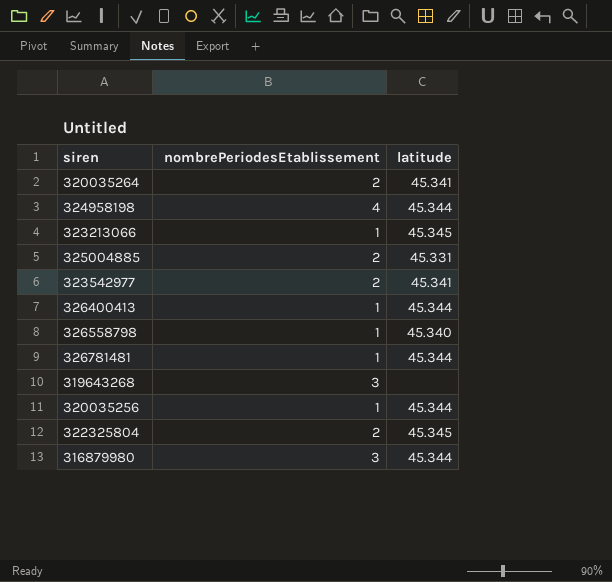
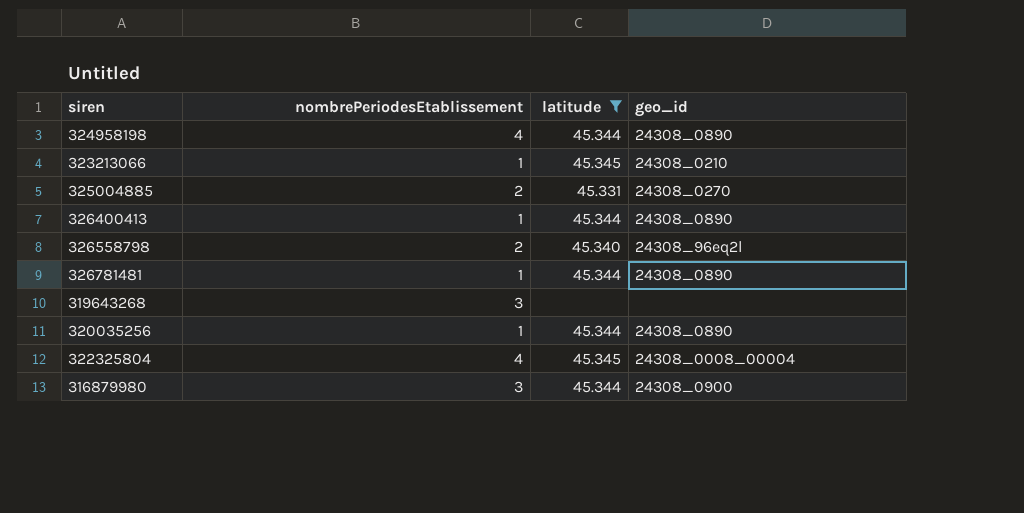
filter: none -> latitude != 45.341
column geo_id | position: none -> 4
326558798 | nombrePeriodesEtablissement: 1 -> 2
322325804 | nombrePeriodesEtablissement: 2 -> 4

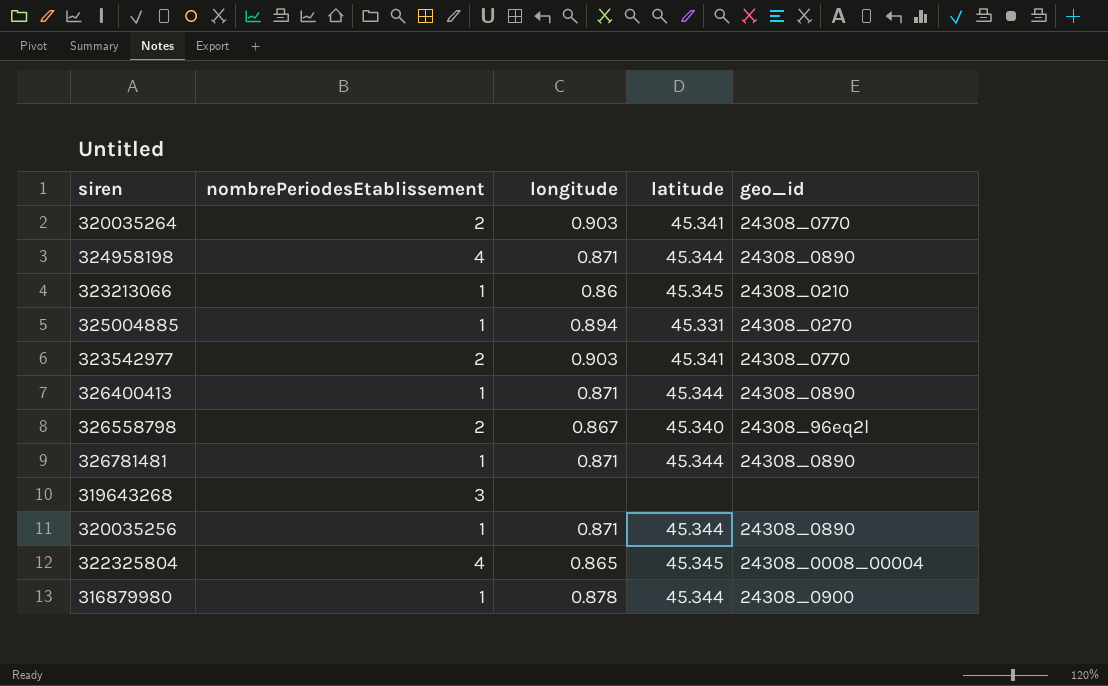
filter: latitude != 45.341 -> none
column longitude | position: none -> 3
325004885 | nombrePeriodesEtablissement: 2 -> 1
316879980 | nombrePeriodesEtablissement: 3 -> 1

